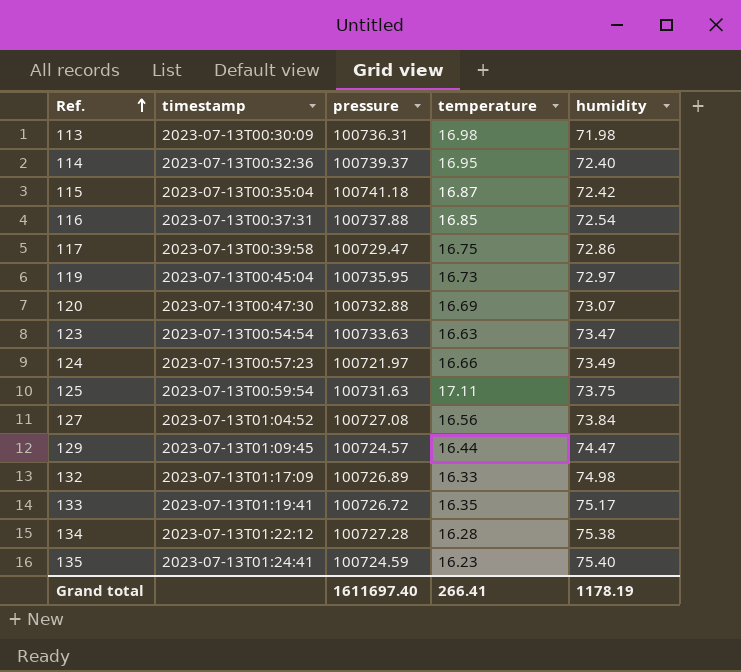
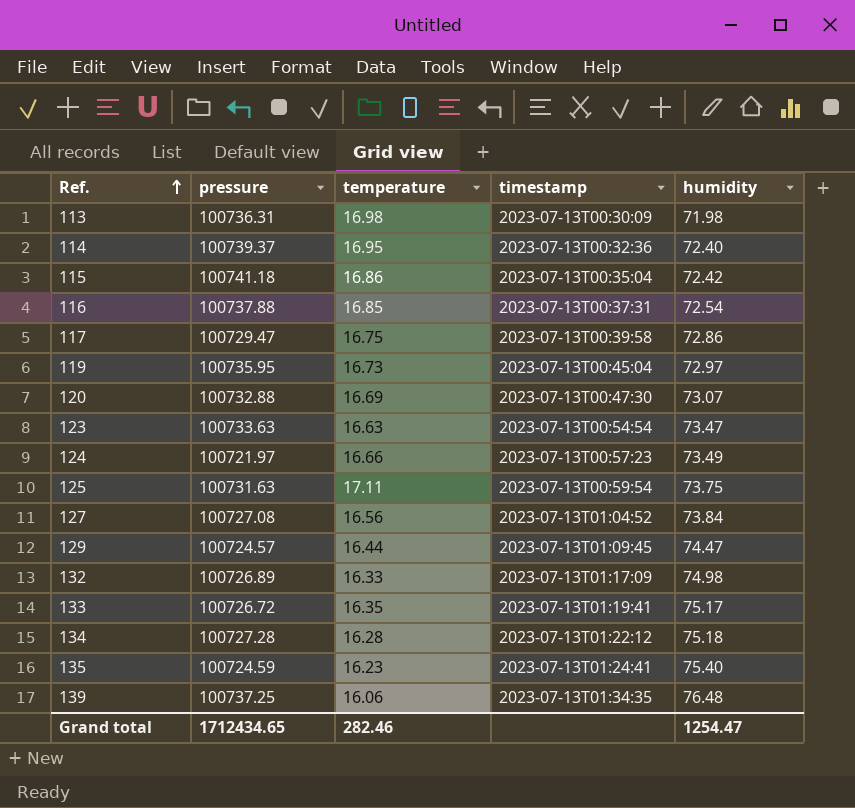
column timestamp | position: 2 -> 4
115 | temperature: 16.87 -> 16.86
134 | humidity: 75.38 -> 75.18
row 139: none -> 100737.25 | 16.06 | 2023-07-13T01:34:35 | 76.48
Grand total | pressure: 1611697.40 -> 1712434.65
Grand total | temperature: 266.41 -> 282.46
Grand total | humidity: 1178.19 -> 1254.47

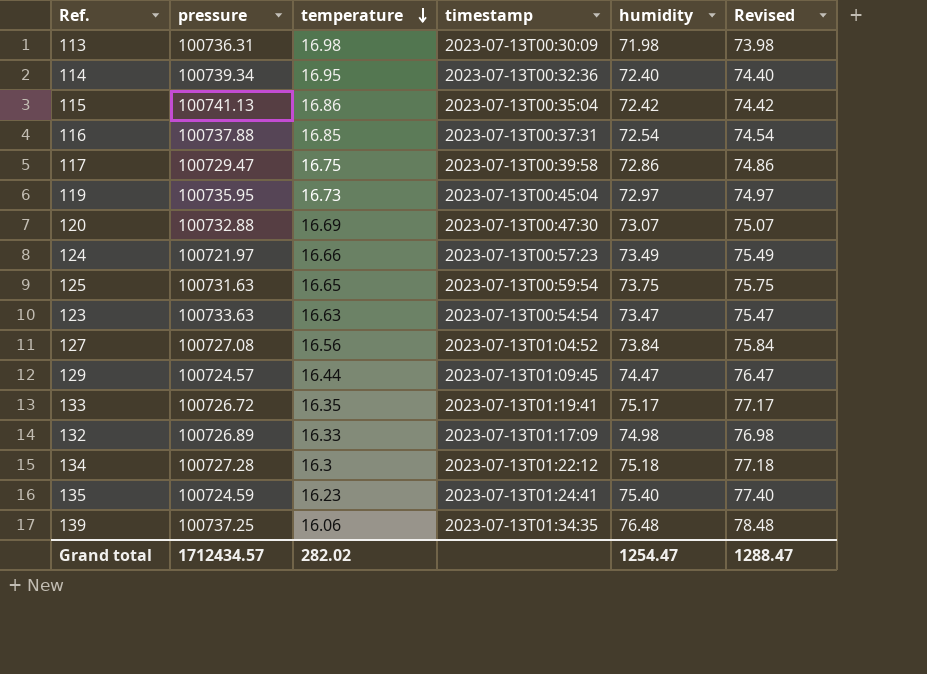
row order: Ref. ascending -> temperature descending
column Revised | formula: none -> [humidity] + 2
114 | pressure: 100739.37 -> 100739.34
115 | pressure: 100741.18 -> 100741.13
125 | temperature: 17.11 -> 16.65
134 | temperature: 16.28 -> 16.3
Grand total | pressure: 1712434.65 -> 1712434.57
Grand total | temperature: 282.46 -> 282.02

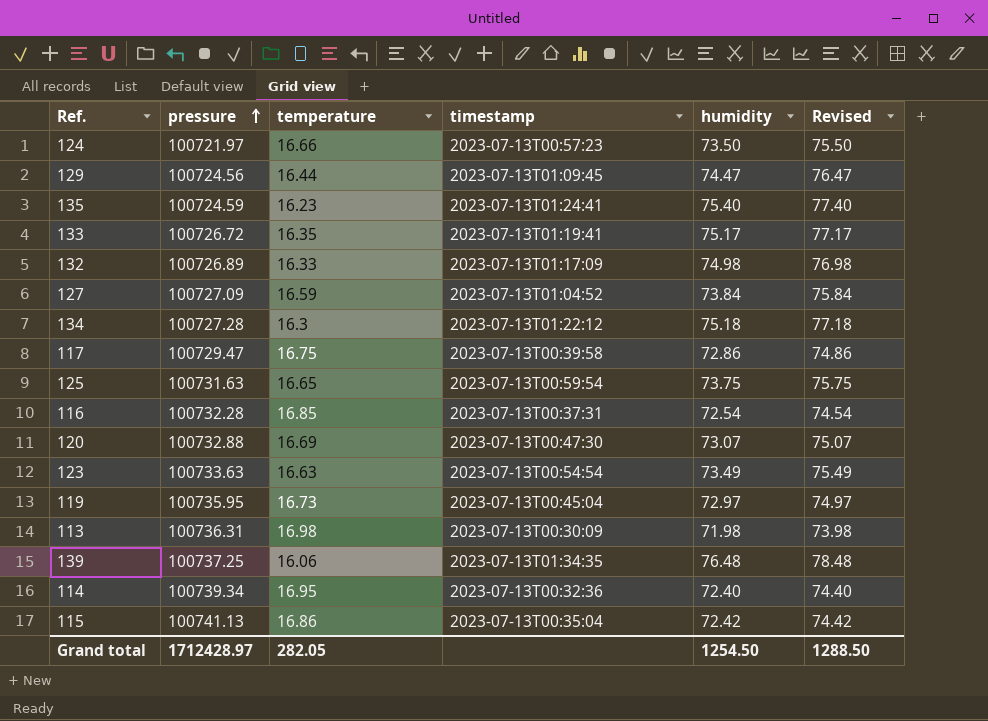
row order: temperature descending -> pressure ascending
124 | humidity: 73.49 -> 73.50
124 | Revised: 75.49 -> 75.50
129 | pressure: 100724.57 -> 100724.56
127 | pressure: 100727.08 -> 100727.09
127 | temperature: 16.56 -> 16.59
116 | pressure: 100737.88 -> 100732.28
123 | humidity: 73.47 -> 73.49
123 | Revised: 75.47 -> 75.49
Grand total | pressure: 1712434.57 -> 1712428.97
Grand total | temperature: 282.02 -> 282.05
Grand total | humidity: 1254.47 -> 1254.50
Grand total | Revised: 1288.47 -> 1288.50

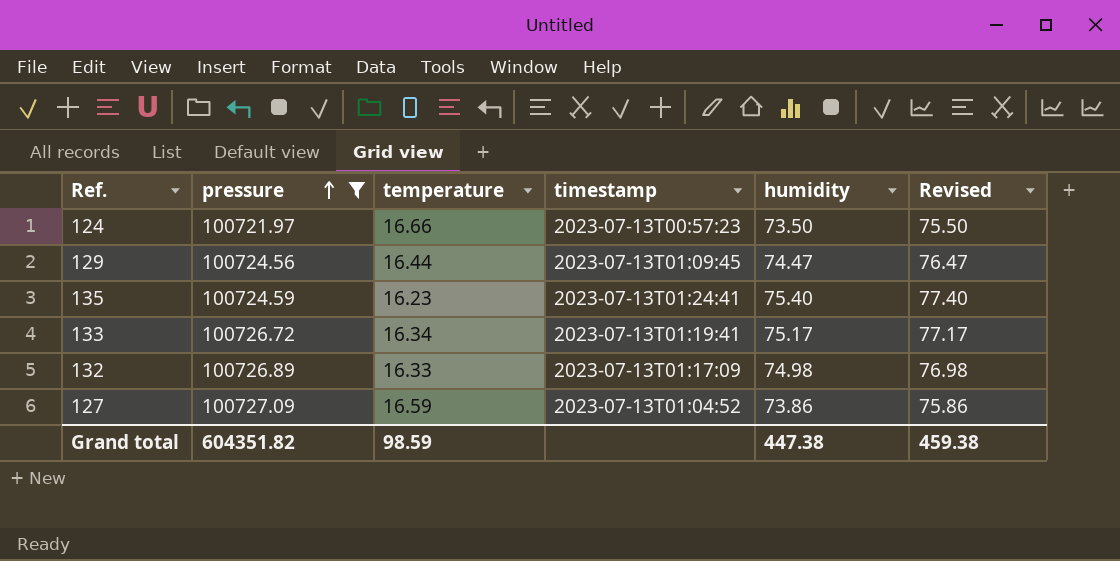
filter: none -> pressure <= 100727.09
133 | temperature: 16.35 -> 16.34
127 | humidity: 73.84 -> 73.86
127 | Revised: 75.84 -> 75.86
Grand total | pressure: 1712428.97 -> 604351.82
Grand total | temperature: 282.05 -> 98.59
Grand total | humidity: 1254.50 -> 447.38
Grand total | Revised: 1288.50 -> 459.38

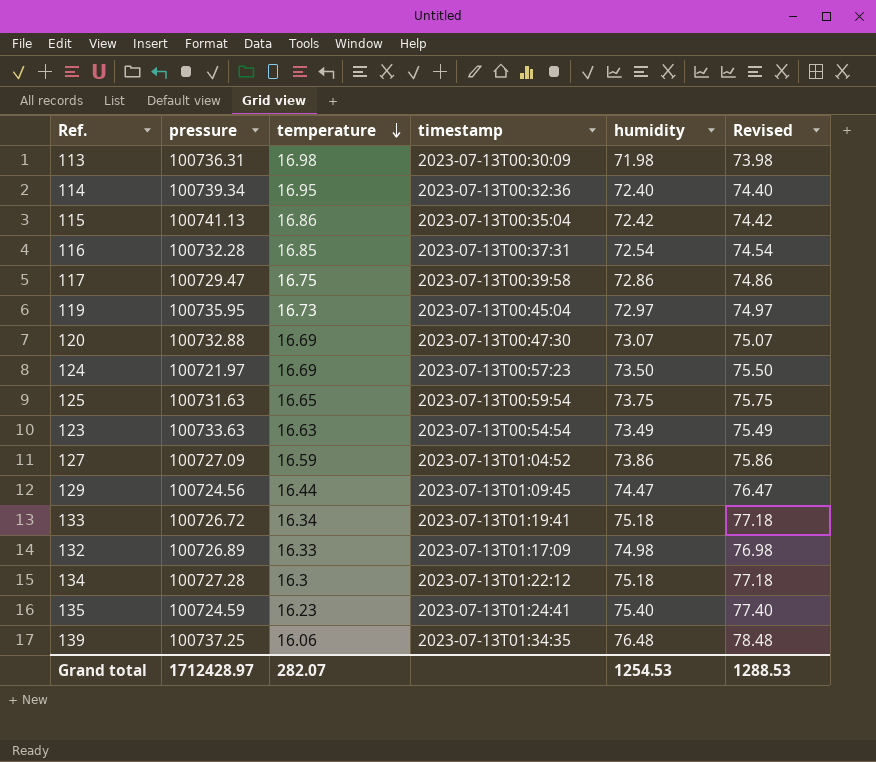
filter: pressure <= 100727.09 -> none
row order: pressure ascending -> temperature descending
124 | temperature: 16.66 -> 16.69
133 | humidity: 75.17 -> 75.18
133 | Revised: 77.17 -> 77.18
Grand total | pressure: 604351.82 -> 1712428.97
Grand total | temperature: 98.59 -> 282.07
Grand total | humidity: 447.38 -> 1254.53
Grand total | Revised: 459.38 -> 1288.53

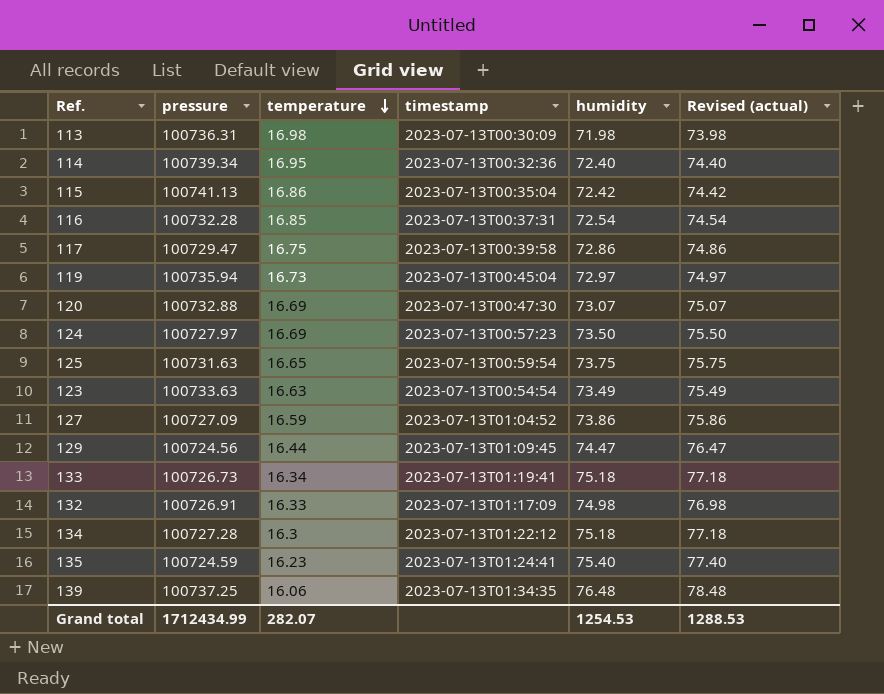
column name: Revised -> Revised (actual)
119 | pressure: 100735.95 -> 100735.94
124 | pressure: 100721.97 -> 100727.97
133 | pressure: 100726.72 -> 100726.73
132 | pressure: 100726.89 -> 100726.91
Grand total | pressure: 1712428.97 -> 1712434.99

